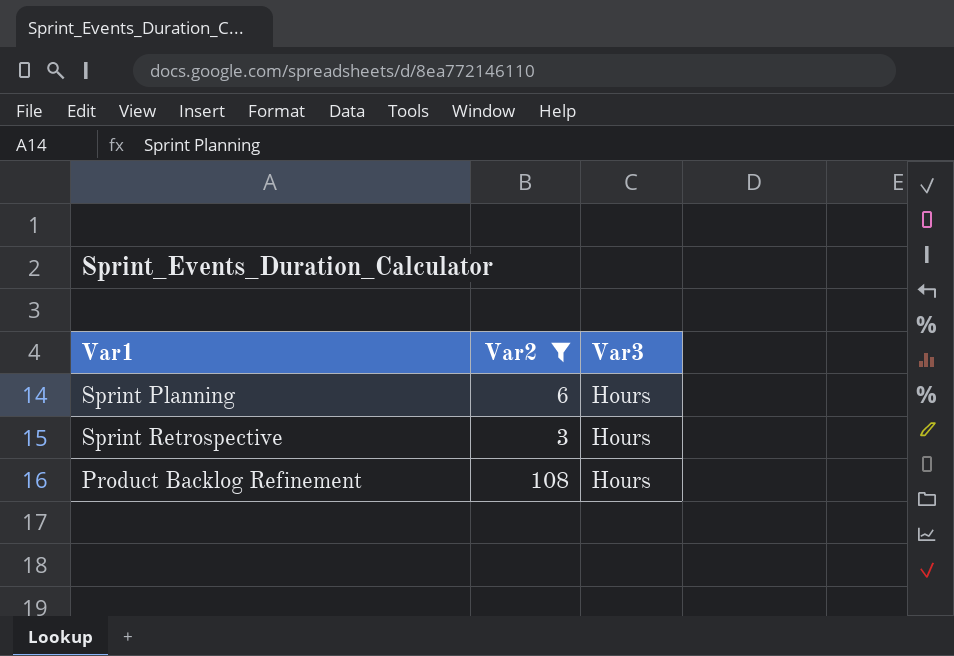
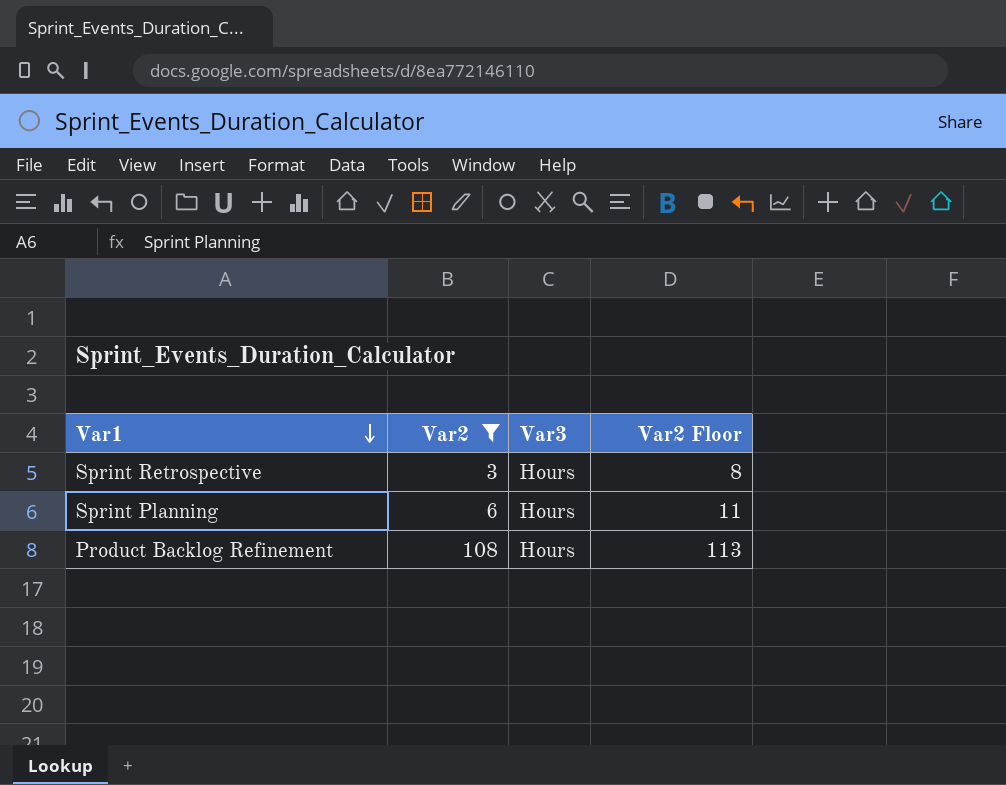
row order: none -> Var1 descending
column Var2 Floor | formula: none -> [Var2] + 5

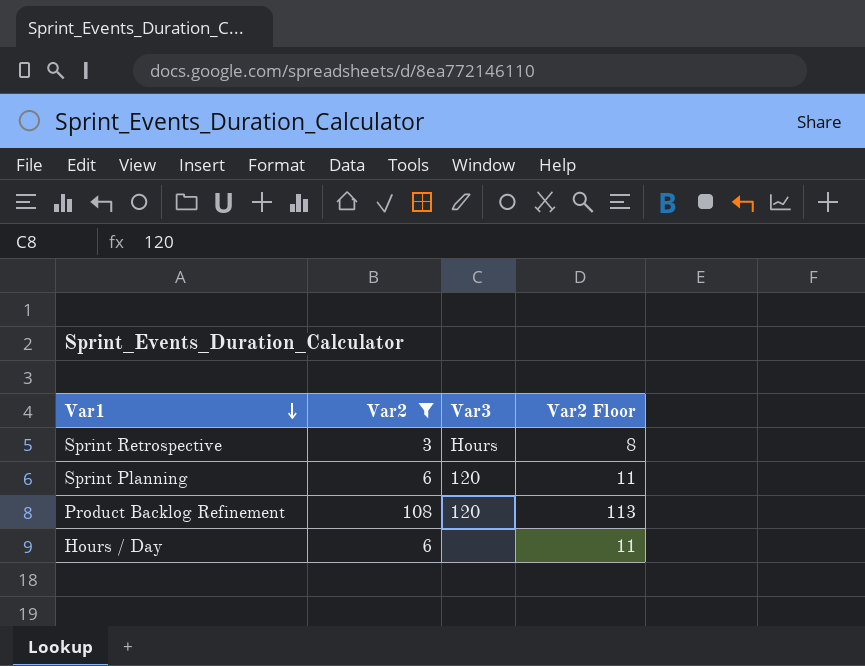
Sprint Planning | Var3: Hours -> 120
Product Backlog Refinement | Var3: Hours -> 120
row Hours / Day: none -> 6 | none | 11

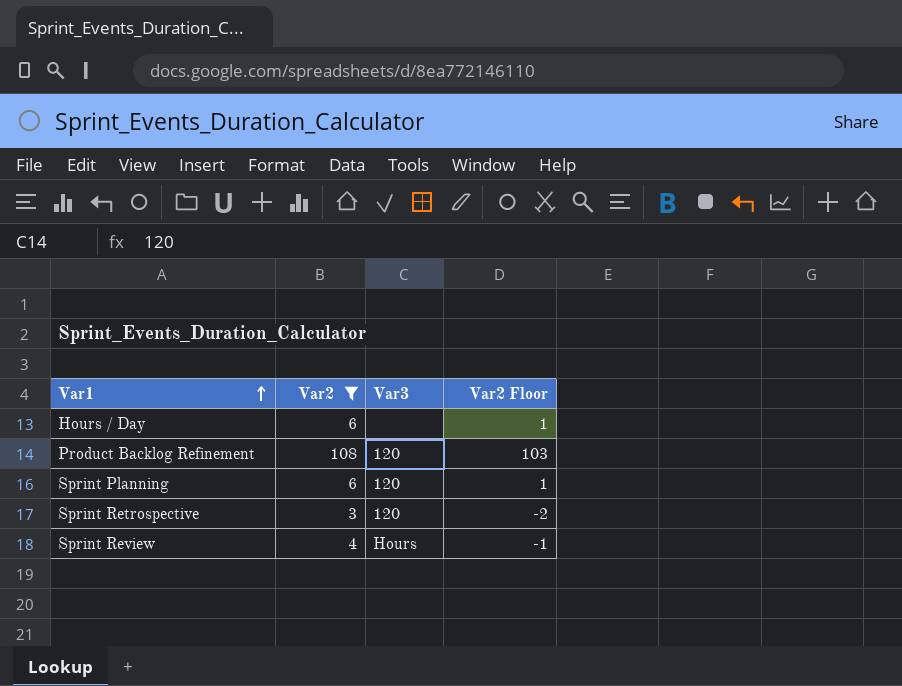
row order: Var1 descending -> Var1 ascending
column Var2 Floor | formula: [Var2] + 5 -> [Var2] - 5
Sprint Retrospective | Var3: Hours -> 120
row Sprint Review: none -> 4 | Hours | -1

